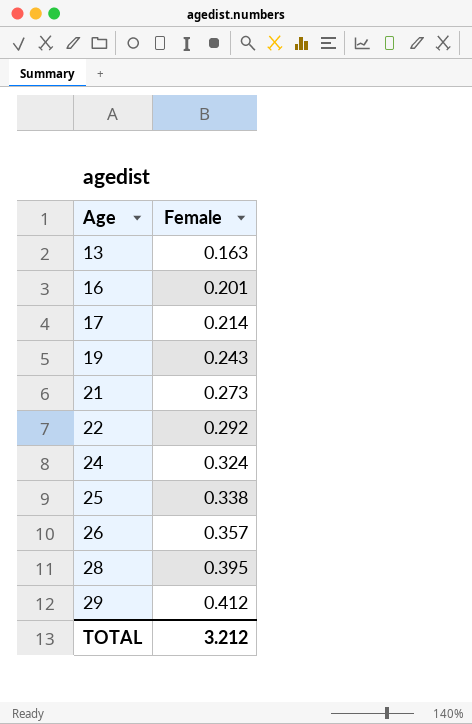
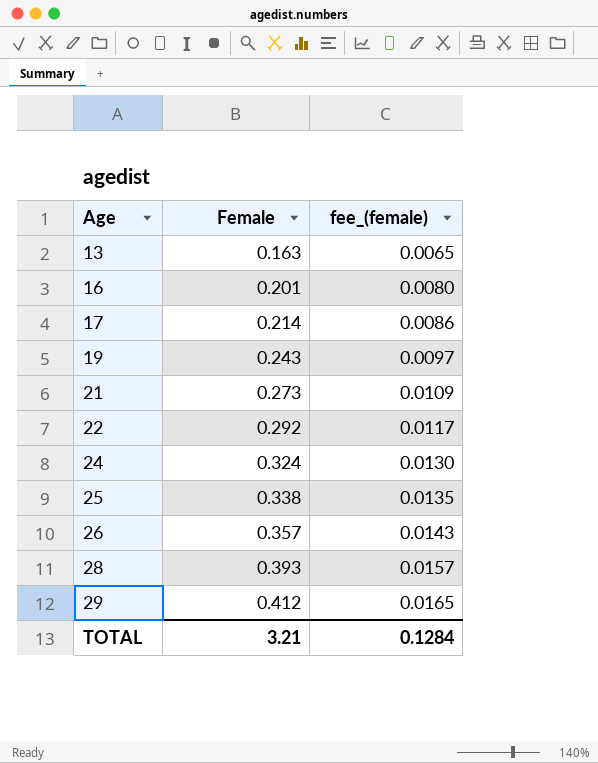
column fee_(female) | formula: none -> [Female] * 0.04
28 | Female: 0.395 -> 0.393
TOTAL | Female: 3.212 -> 3.21

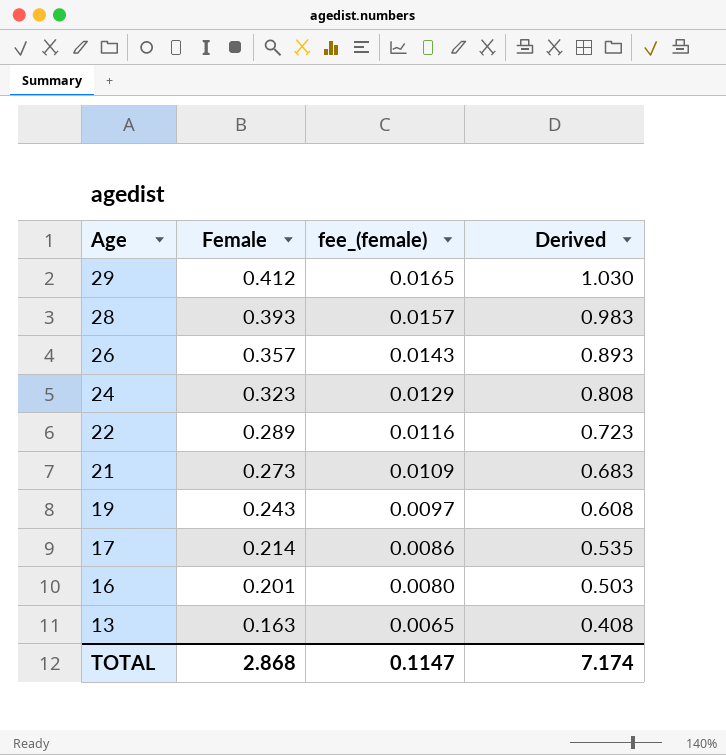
row order: Age ascending -> Age descending
column Derived | formula: none -> [Female] * 2.5
row 25: 0.338 | 0.0135 -> none
24 | Female: 0.324 -> 0.323
24 | fee_(female): 0.0130 -> 0.0129
22 | Female: 0.292 -> 0.289
22 | fee_(female): 0.0117 -> 0.0116
TOTAL | Female: 3.21 -> 2.868
TOTAL | fee_(female): 0.1284 -> 0.1147

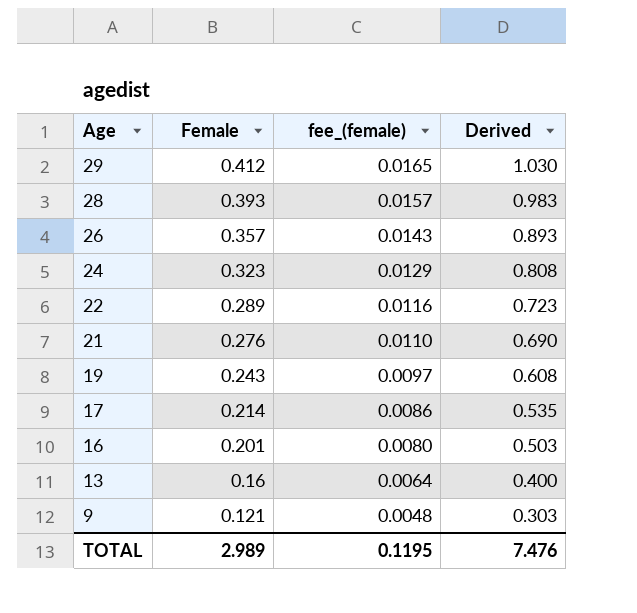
21 | Female: 0.273 -> 0.276
21 | fee_(female): 0.0109 -> 0.0110
21 | Derived: 0.683 -> 0.690
13 | Female: 0.163 -> 0.16
13 | fee_(female): 0.0065 -> 0.0064
13 | Derived: 0.408 -> 0.400
row 9: none -> 0.121 | 0.0048 | 0.303
TOTAL | Female: 2.868 -> 2.989
TOTAL | fee_(female): 0.1147 -> 0.1195
TOTAL | Derived: 7.174 -> 7.476

